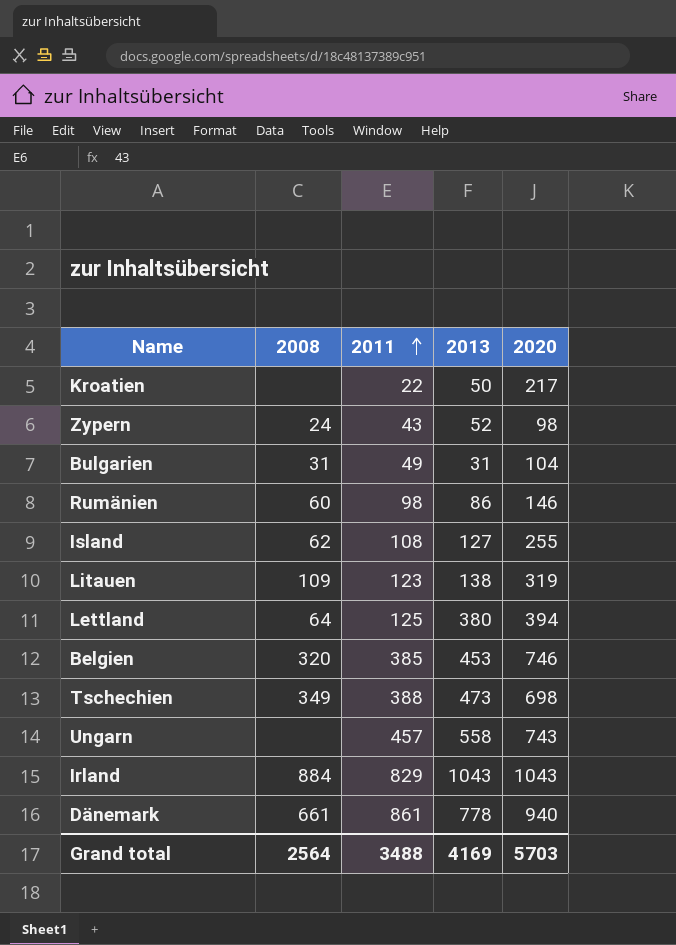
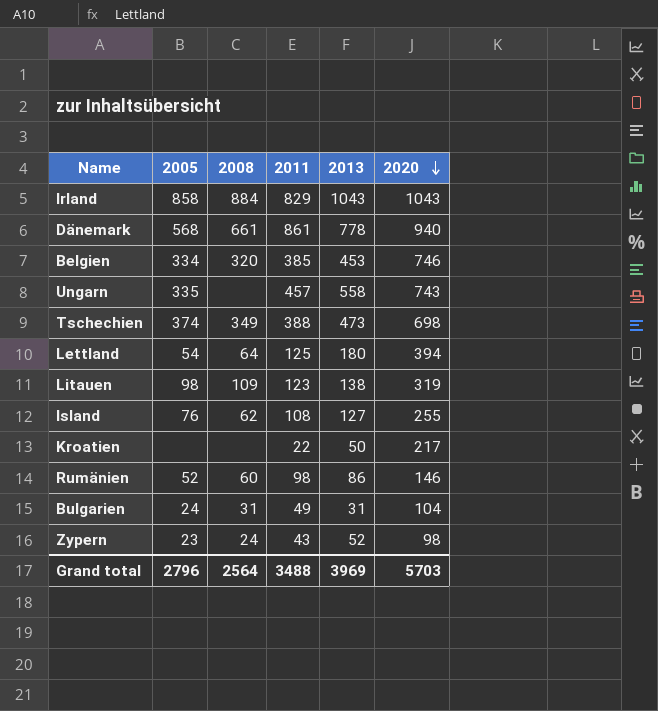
row order: 2011 ascending -> 2020 descending
column 2005 | position: none -> 2
Lettland | 2013: 380 -> 180
Grand total | 2013: 4169 -> 3969

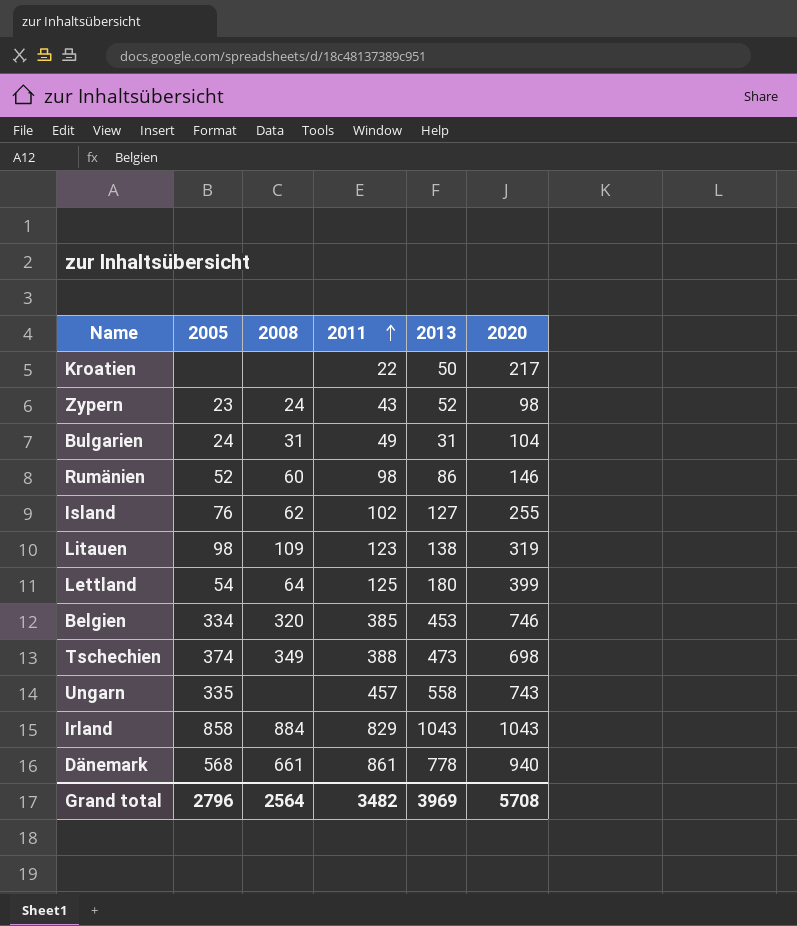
row order: 2020 descending -> 2011 ascending
Island | 2011: 108 -> 102
Lettland | 2020: 394 -> 399
Grand total | 2011: 3488 -> 3482
Grand total | 2020: 5703 -> 5708

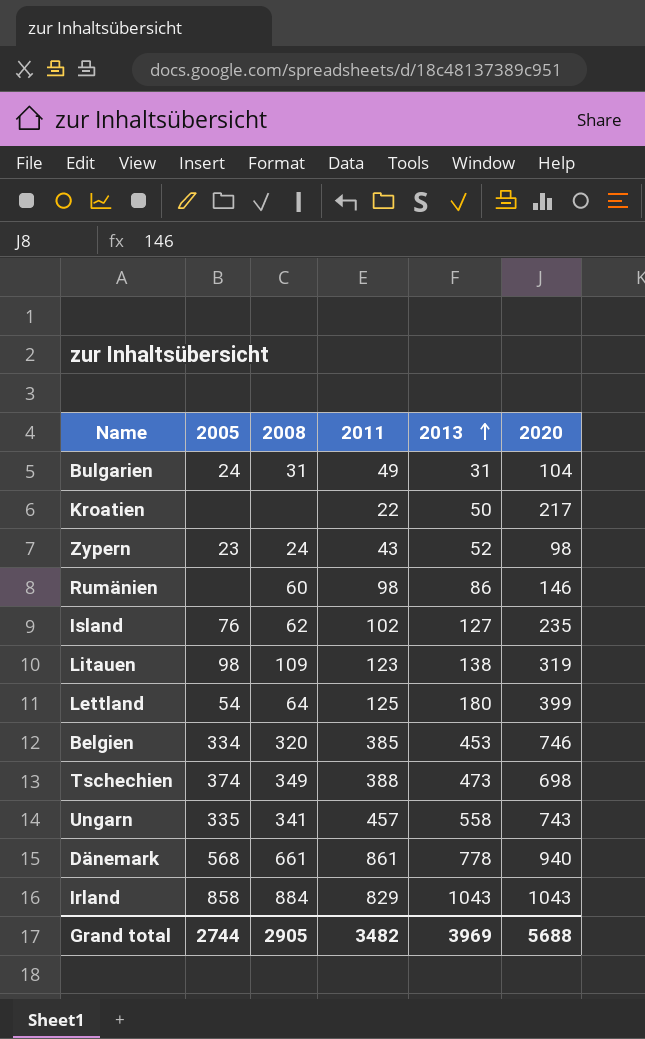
row order: 2011 ascending -> 2013 ascending
Rumänien | 2005: 52 -> none
Island | 2020: 255 -> 235
Ungarn | 2008: none -> 341
Grand total | 2005: 2796 -> 2744
Grand total | 2008: 2564 -> 2905
Grand total | 2020: 5708 -> 5688

